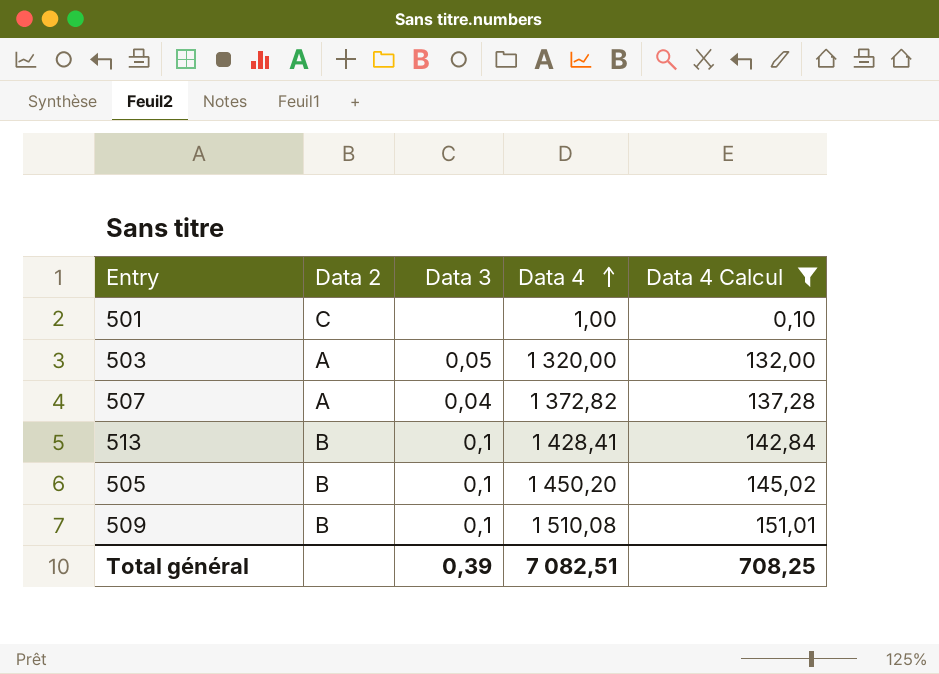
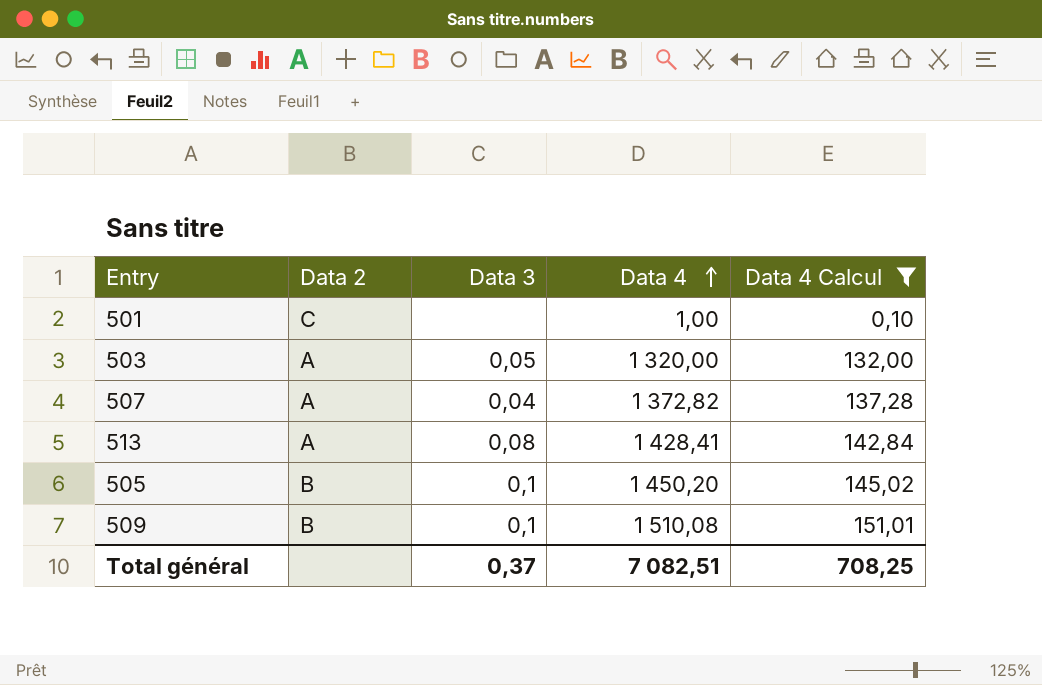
513 | Data 2: B -> A
513 | Data 3: 0,1 -> 0,08
Total général | Data 3: 0,39 -> 0,37

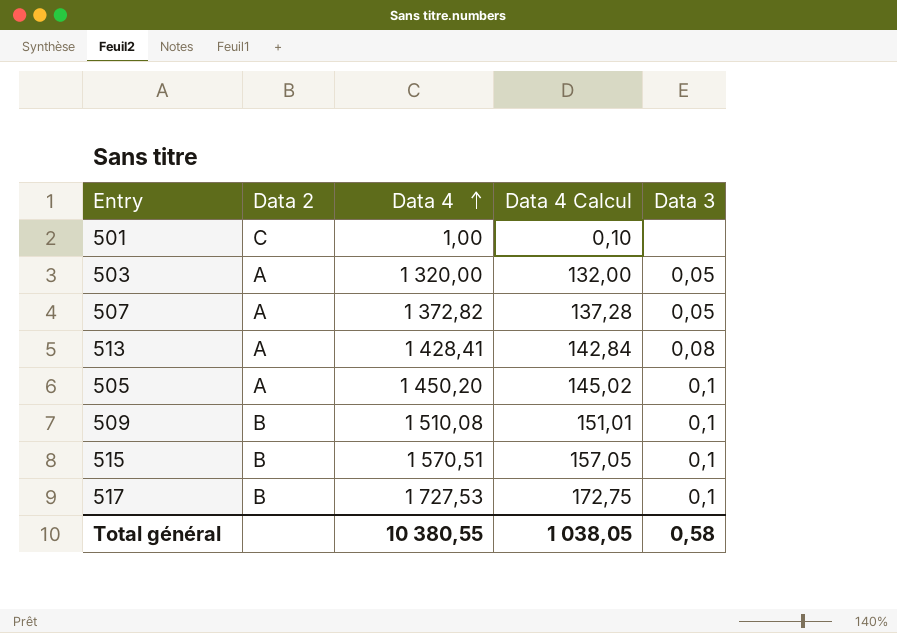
filter: Data 4 Calcul <= 151,01 -> none
column Data 3 | position: 3 -> 5
507 | Data 3: 0,04 -> 0,05
505 | Data 2: B -> A
Total général | Data 4: 7 082,51 -> 10 380,55
Total général | Data 4 Calcul: 708,25 -> 1 038,05
Total général | Data 3: 0,37 -> 0,58

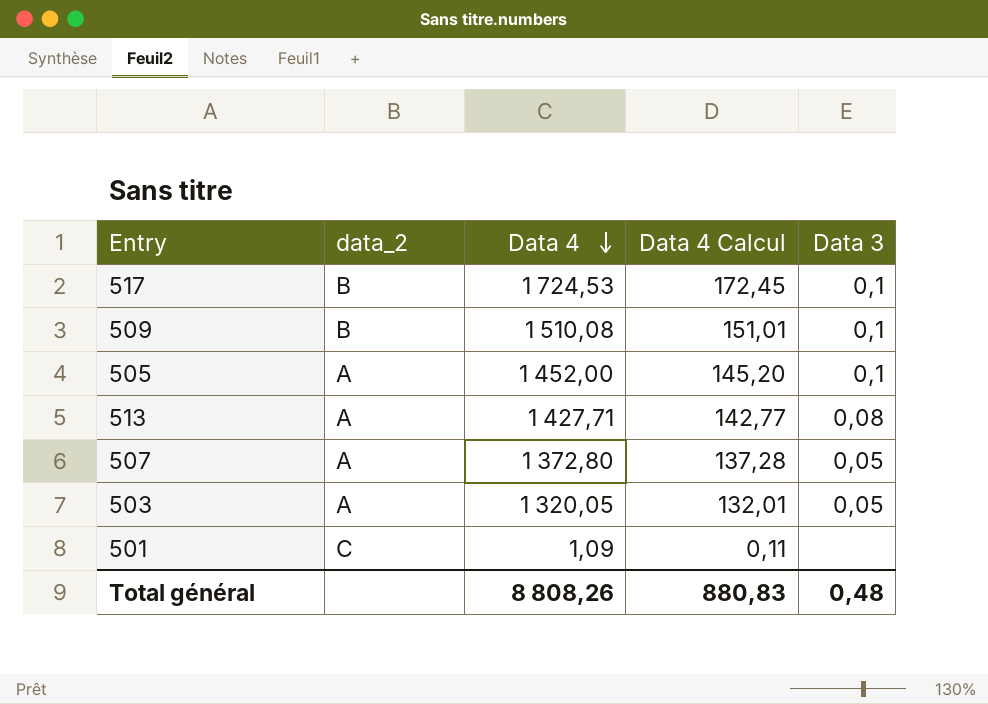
row order: Data 4 ascending -> Data 4 descending
column name: Data 2 -> data_2
row 515: B | 1 570,51 | 157,05 | 0,1 -> none
517 | Data 4: 1 727,53 -> 1 724,53
517 | Data 4 Calcul: 172,75 -> 172,45
505 | Data 4: 1 450,20 -> 1 452,00
505 | Data 4 Calcul: 145,02 -> 145,20
513 | Data 4: 1 428,41 -> 1 427,71
513 | Data 4 Calcul: 142,84 -> 142,77
507 | Data 4: 1 372,82 -> 1 372,80
503 | Data 4: 1 320,00 -> 1 320,05
503 | Data 4 Calcul: 132,00 -> 132,01
501 | Data 4: 1,00 -> 1,09
501 | Data 4 Calcul: 0,10 -> 0,11
Total général | Data 4: 10 380,55 -> 8 808,26
Total général | Data 4 Calcul: 1 038,05 -> 880,83
Total général | Data 3: 0,58 -> 0,48

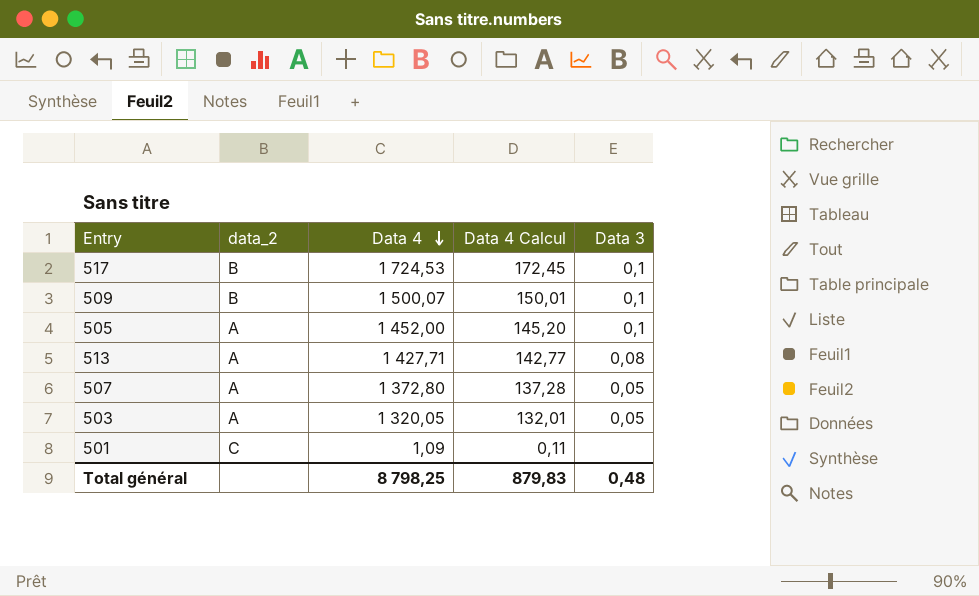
509 | Data 4: 1 510,08 -> 1 500,07
509 | Data 4 Calcul: 151,01 -> 150,01
Total général | Data 4: 8 808,26 -> 8 798,25
Total général | Data 4 Calcul: 880,83 -> 879,83

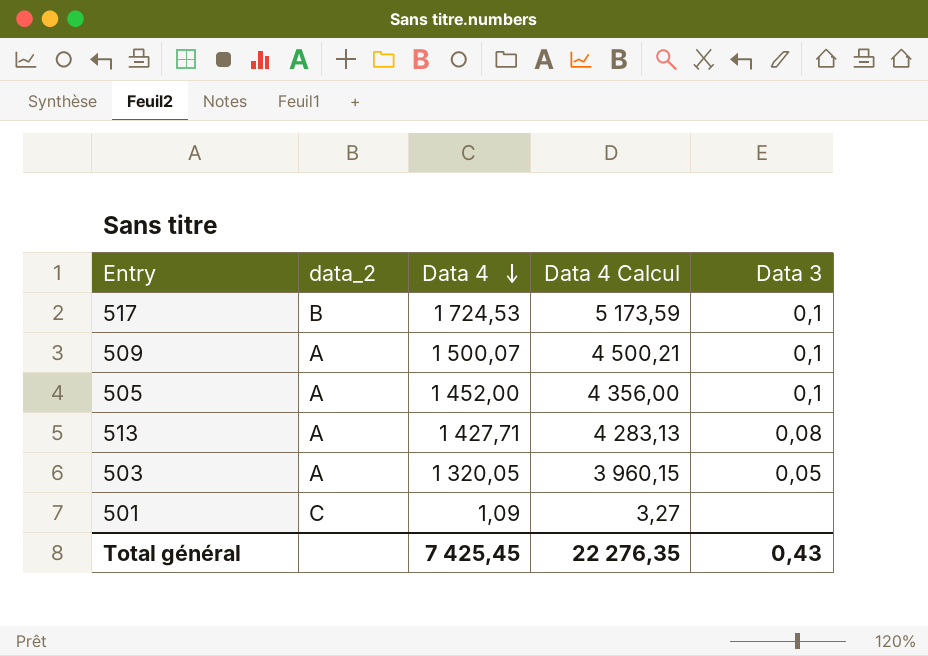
column Data 4 Calcul | formula: [Data 4] * 0,1 -> [Data 4] * 3
row 507: A | 1 372,80 | 137,28 | 0,05 -> none
509 | data_2: B -> A
Total général | Data 4: 8 798,25 -> 7 425,45
Total général | Data 4 Calcul: 879,83 -> 22 276,35
Total général | Data 3: 0,48 -> 0,43

